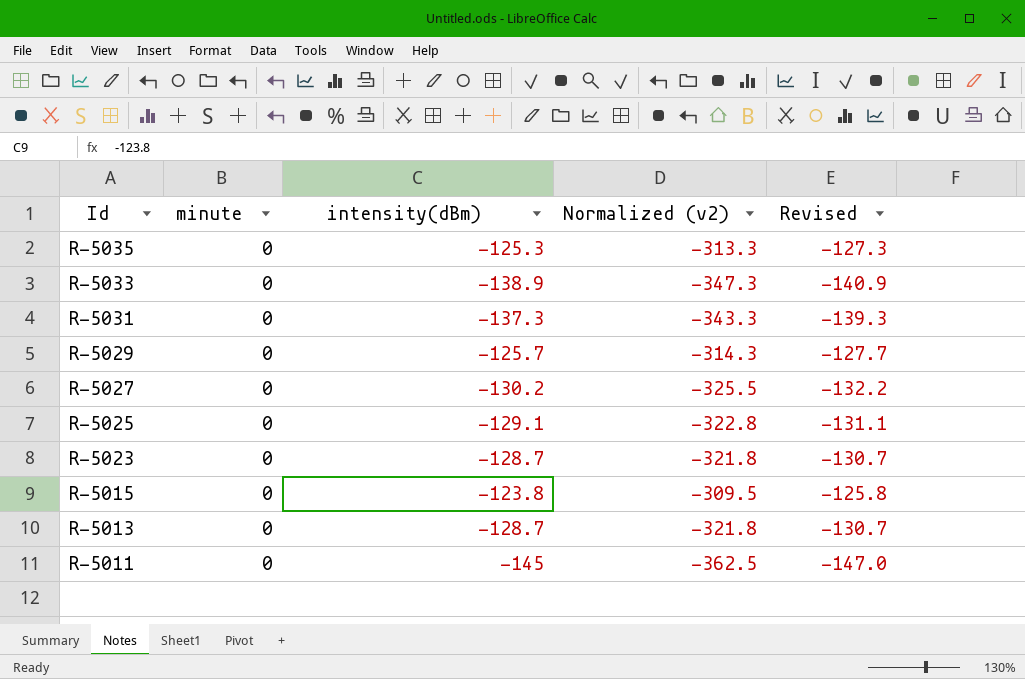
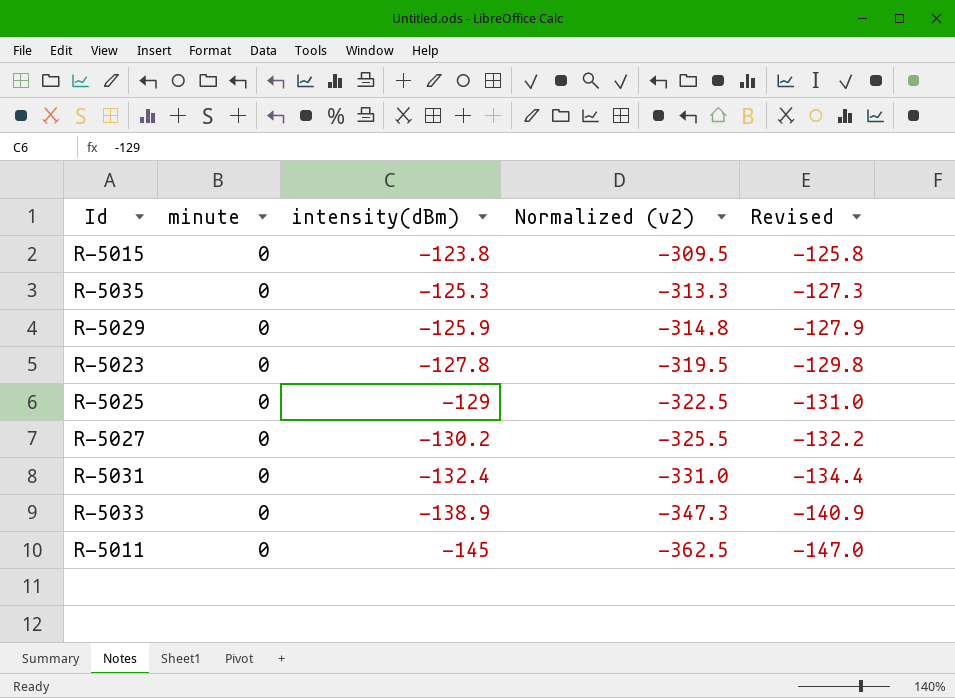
row order: Id descending -> intensity(dBm) descending
row R-5013: 0 | -128.7 | -321.8 | -130.7 -> none
R-5029 | intensity(dBm): -125.7 -> -125.9
R-5029 | Normalized (v2): -314.3 -> -314.8
R-5029 | Revised: -127.7 -> -127.9
R-5023 | intensity(dBm): -128.7 -> -127.8
R-5023 | Normalized (v2): -321.8 -> -319.5
R-5023 | Revised: -130.7 -> -129.8
R-5025 | intensity(dBm): -129.1 -> -129
R-5025 | Normalized (v2): -322.8 -> -322.5
R-5025 | Revised: -131.1 -> -131.0
R-5031 | intensity(dBm): -137.3 -> -132.4
R-5031 | Normalized (v2): -343.3 -> -331.0
R-5031 | Revised: -139.3 -> -134.4

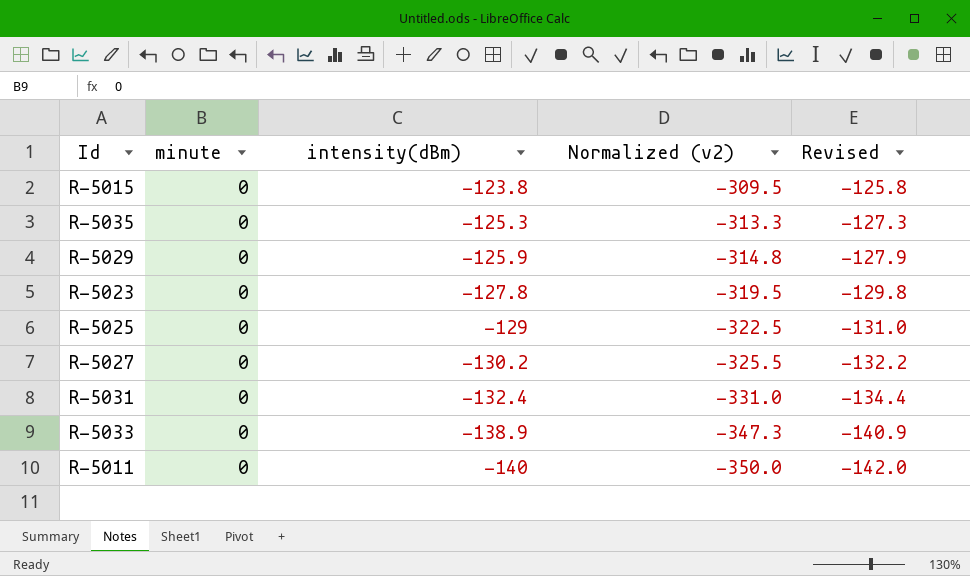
R-5011 | intensity(dBm): -145 -> -140
R-5011 | Normalized (v2): -362.5 -> -350.0
R-5011 | Revised: -147.0 -> -142.0

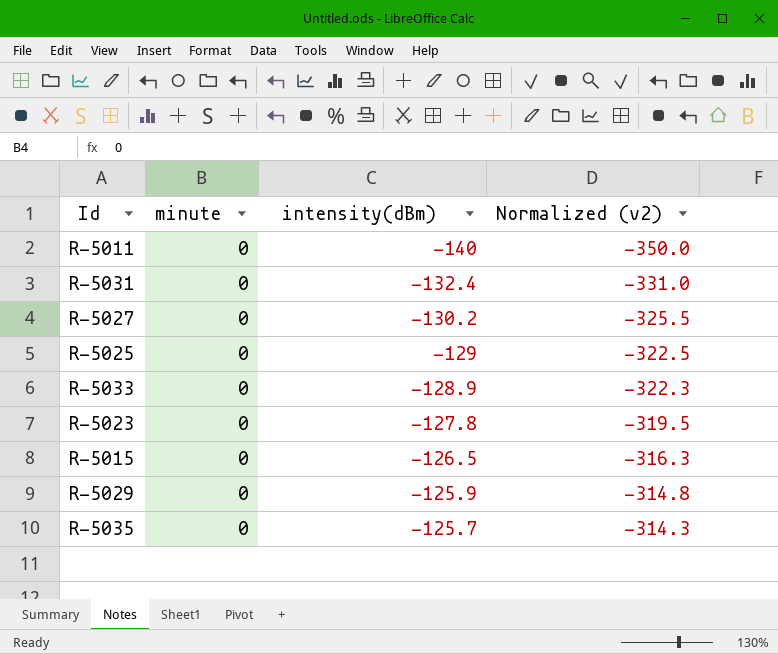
row order: intensity(dBm) descending -> intensity(dBm) ascending
column Revised | formula: [intensity(dBm)] - 2 -> none
R-5033 | intensity(dBm): -138.9 -> -128.9
R-5033 | Normalized (v2): -347.3 -> -322.3
R-5015 | intensity(dBm): -123.8 -> -126.5
R-5015 | Normalized (v2): -309.5 -> -316.3
R-5035 | intensity(dBm): -125.3 -> -125.7
R-5035 | Normalized (v2): -313.3 -> -314.3

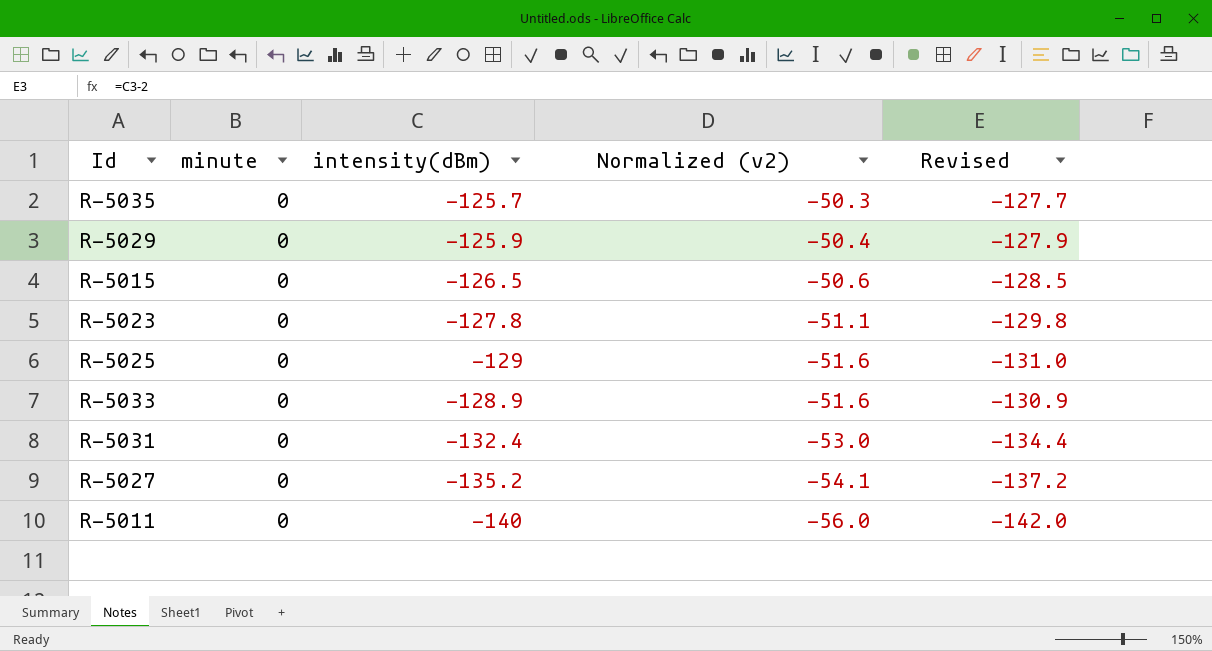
row order: intensity(dBm) ascending -> Normalized (v2) descending
column Normalized (v2) | formula: [intensity(dBm)] * 2.5 -> [intensity(dBm)] * 0.4
column Revised | formula: none -> [intensity(dBm)] - 2
R-5027 | intensity(dBm): -130.2 -> -135.2

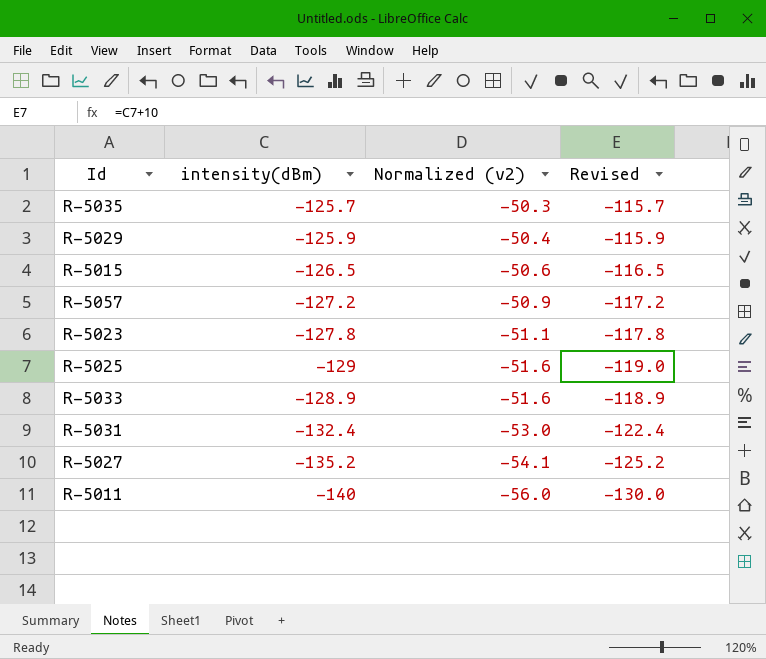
column minute | position: 2 -> none
column Revised | formula: [intensity(dBm)] - 2 -> [intensity(dBm)] + 10
row R-5057: none -> -127.2 | -50.9 | -117.2

